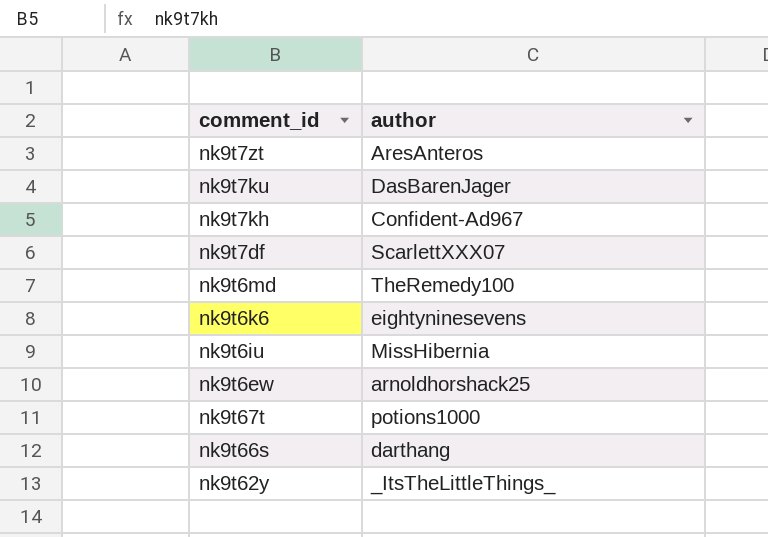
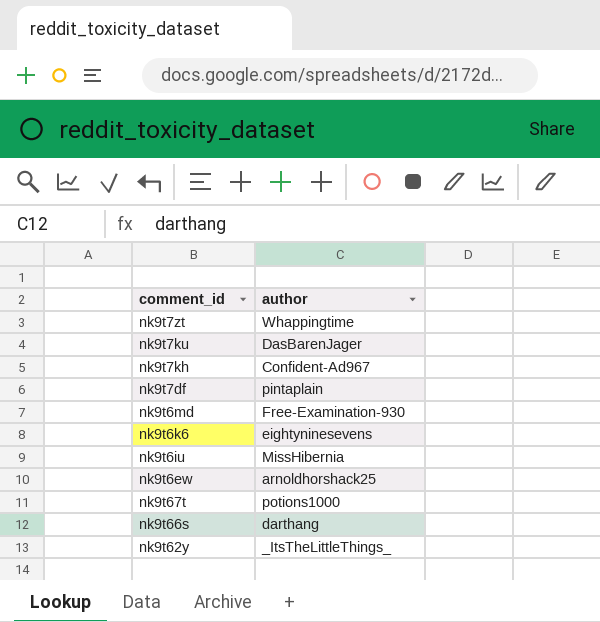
nk9t7zt | author: AresAnteros -> Whappingtime
nk9t7df | author: ScarlettXXX07 -> pintaplain
nk9t6md | author: TheRemedy100 -> Free-Examination-930

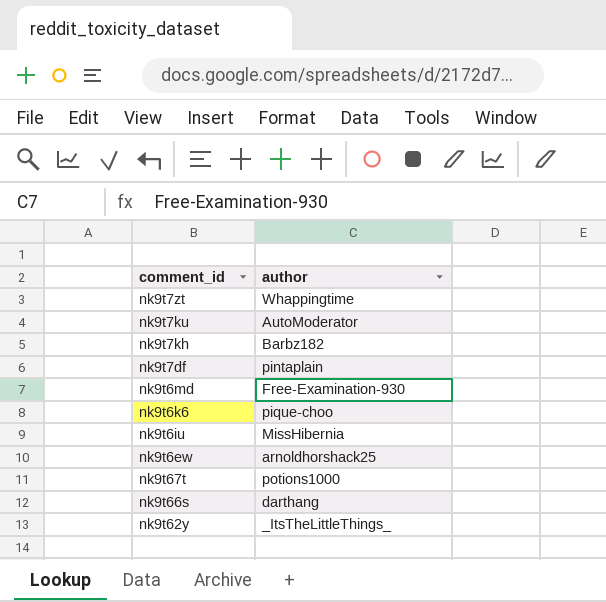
nk9t7ku | author: DasBarenJager -> AutoModerator
nk9t7kh | author: Confident-Ad967 -> Barbz182
nk9t6k6 | author: eightyninesevens -> pique-choo

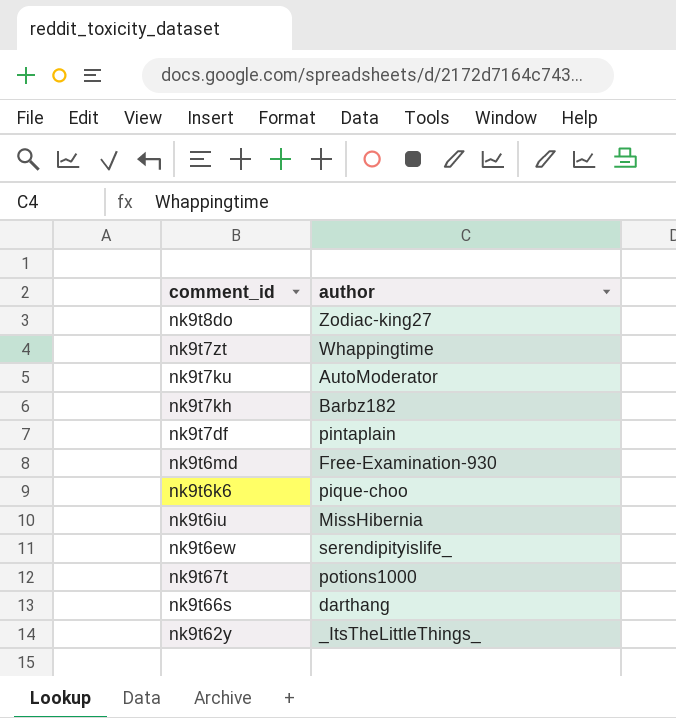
row nk9t8do: none -> Zodiac-king27
nk9t6ew | author: arnoldhorshack25 -> serendipityislife_

